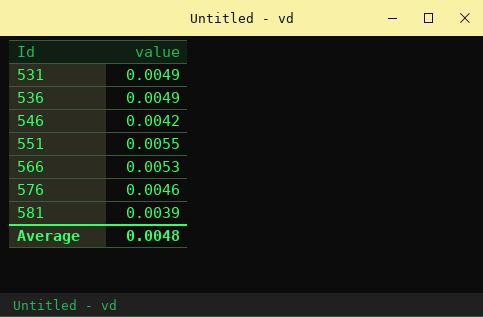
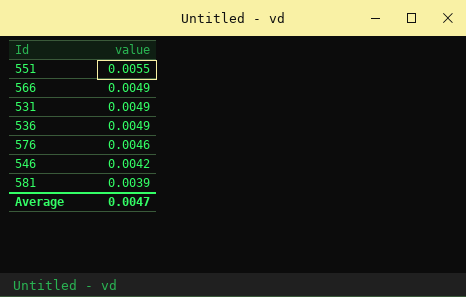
row order: Id ascending -> value descending
566 | value: 0.0053 -> 0.0049
Average | value: 0.0048 -> 0.0047

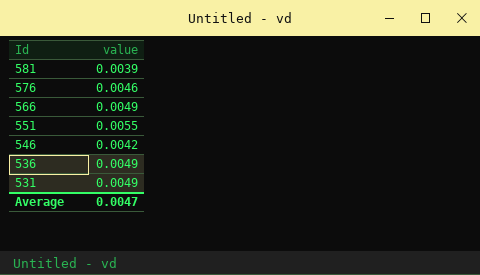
row order: value descending -> Id descending

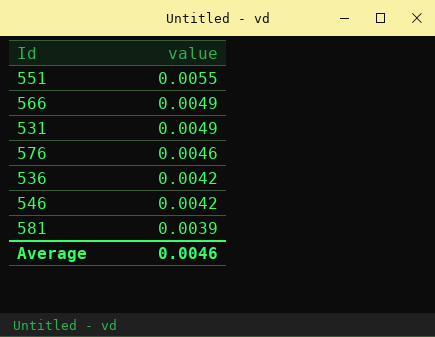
row order: Id descending -> value descending
536 | value: 0.0049 -> 0.0042
Average | value: 0.0047 -> 0.0046

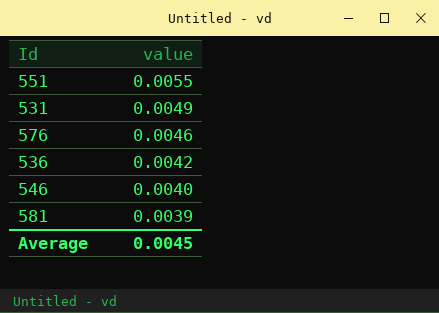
row 566: 0.0049 -> none
546 | value: 0.0042 -> 0.0040
Average | value: 0.0046 -> 0.0045

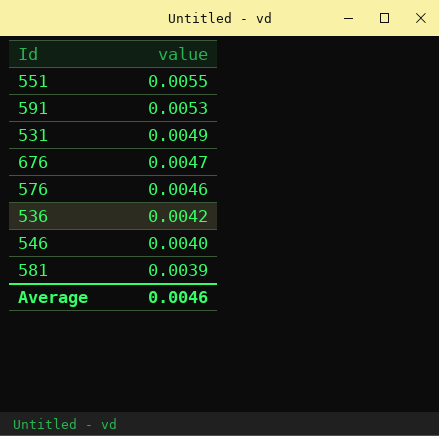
row 591: none -> 0.0053
row 676: none -> 0.0047
Average | value: 0.0045 -> 0.0046

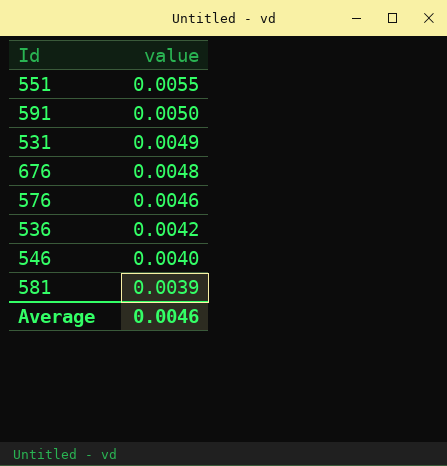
591 | value: 0.0053 -> 0.0050
676 | value: 0.0047 -> 0.0048

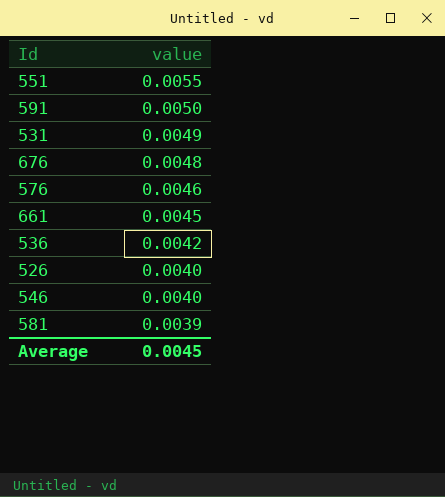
row 661: none -> 0.0045
row 526: none -> 0.0040
Average | value: 0.0046 -> 0.0045

